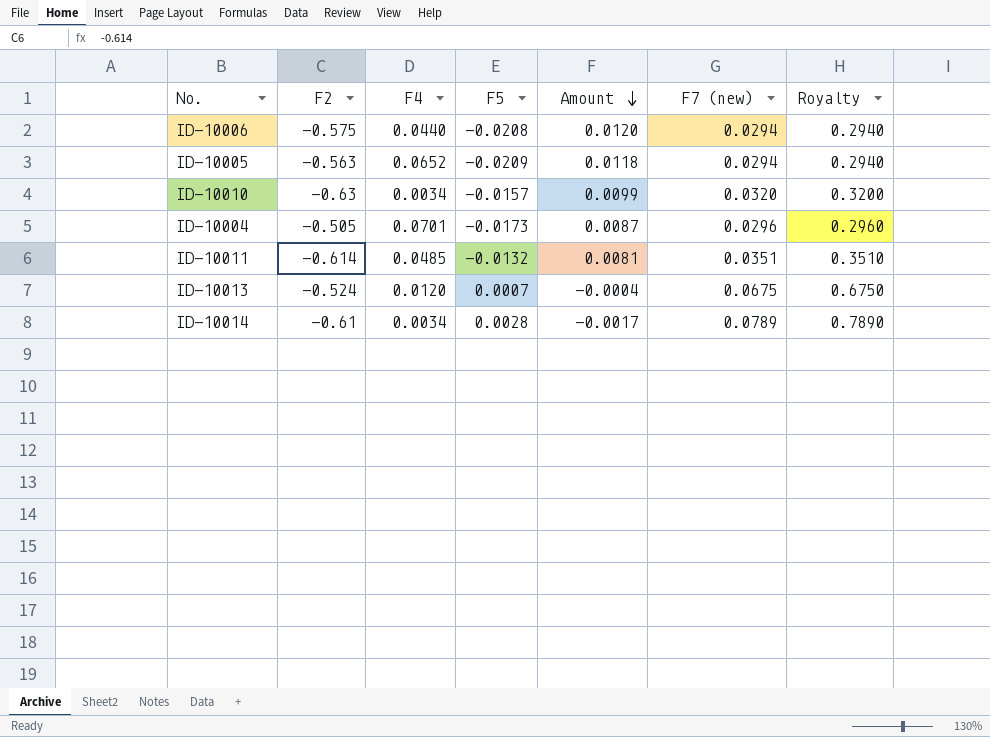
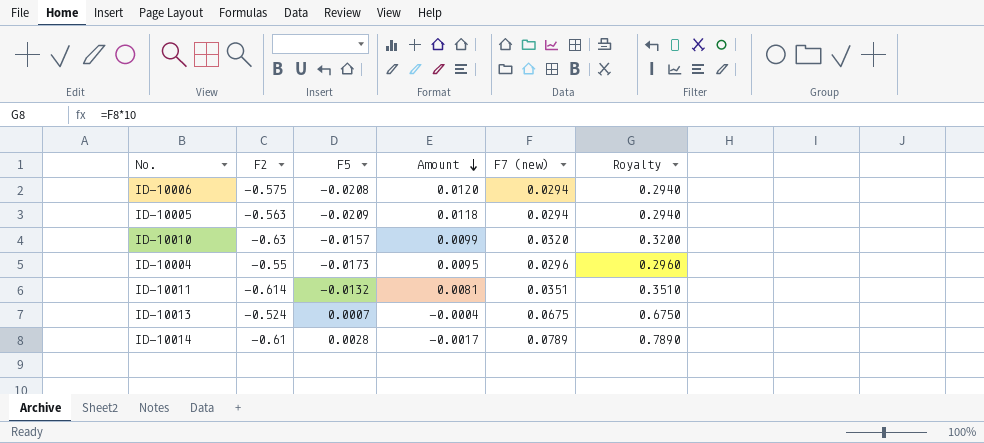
column F4 | position: 3 -> none
ID-10004 | F2: -0.505 -> -0.55
ID-10004 | Amount: 0.0087 -> 0.0095

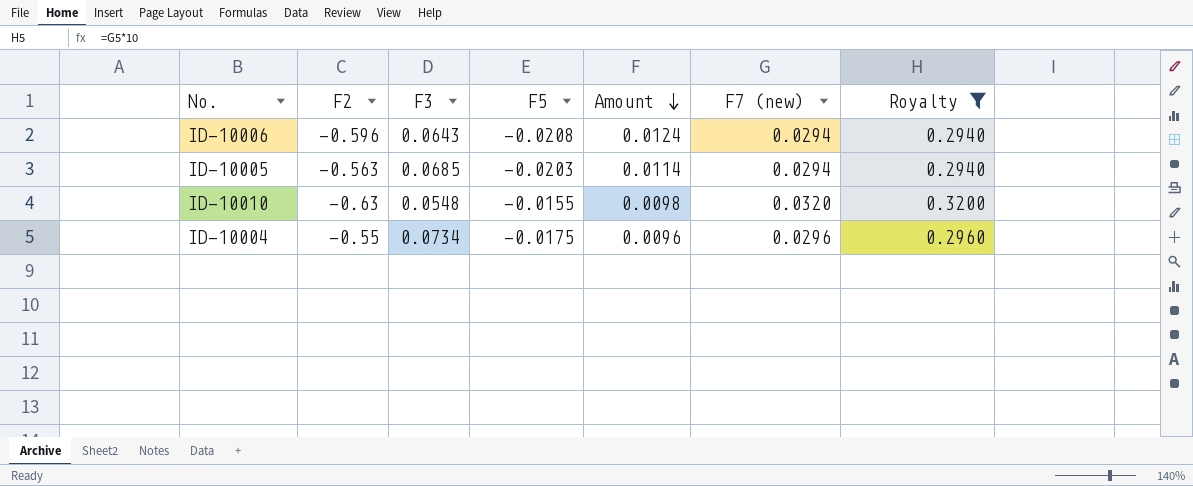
filter: none -> Royalty <= 0.3200
column F3 | position: none -> 3
ID-10006 | F2: -0.575 -> -0.596
ID-10006 | Amount: 0.0120 -> 0.0124
ID-10005 | F5: -0.0209 -> -0.0203
ID-10005 | Amount: 0.0118 -> 0.0114
ID-10010 | F5: -0.0157 -> -0.0155
ID-10010 | Amount: 0.0099 -> 0.0098
ID-10004 | F5: -0.0173 -> -0.0175
ID-10004 | Amount: 0.0095 -> 0.0096

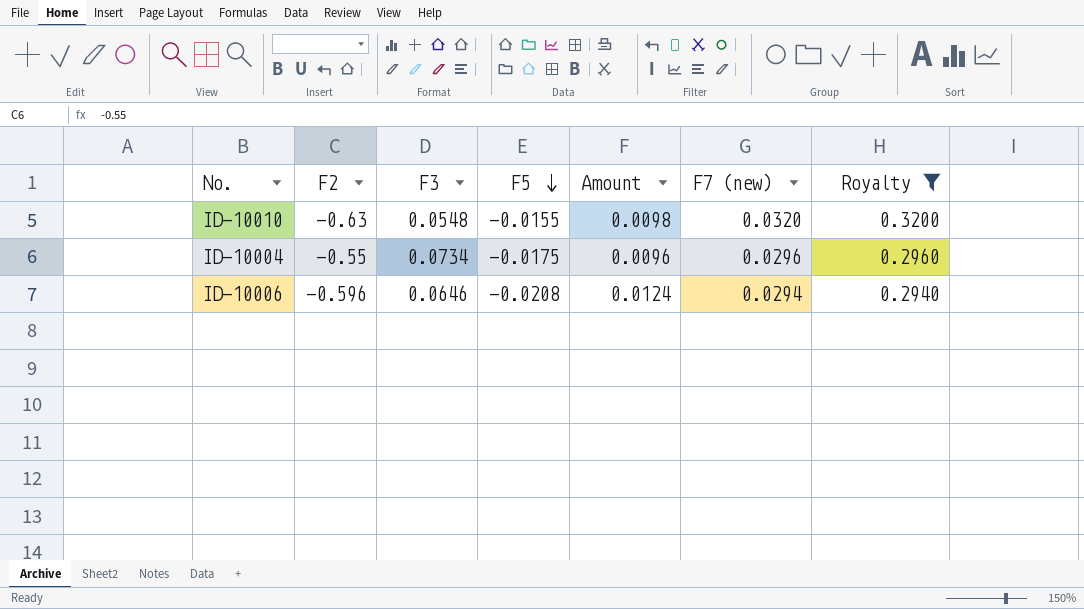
row order: Amount descending -> F5 descending
row ID-10005: -0.563 | 0.0685 | -0.0203 | 0.0114 | 0.0294 | 0.2940 -> none
ID-10006 | F3: 0.0643 -> 0.0646

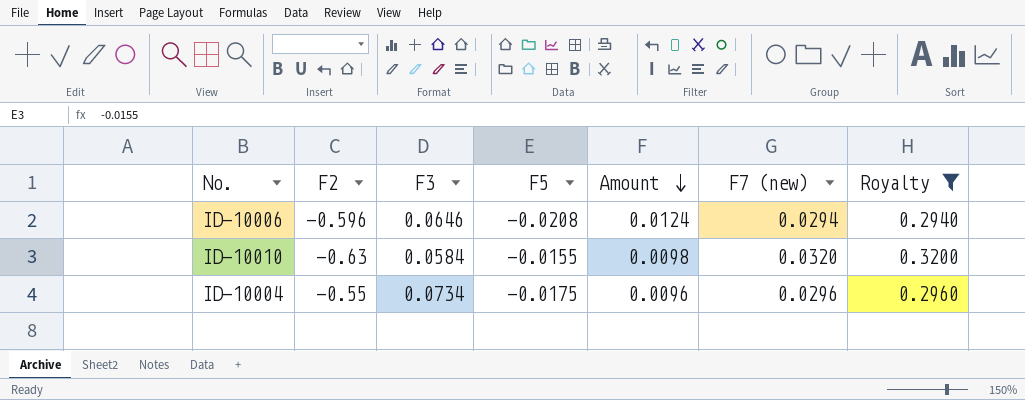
row order: F5 descending -> Amount descending
ID-10010 | F3: 0.0548 -> 0.0584

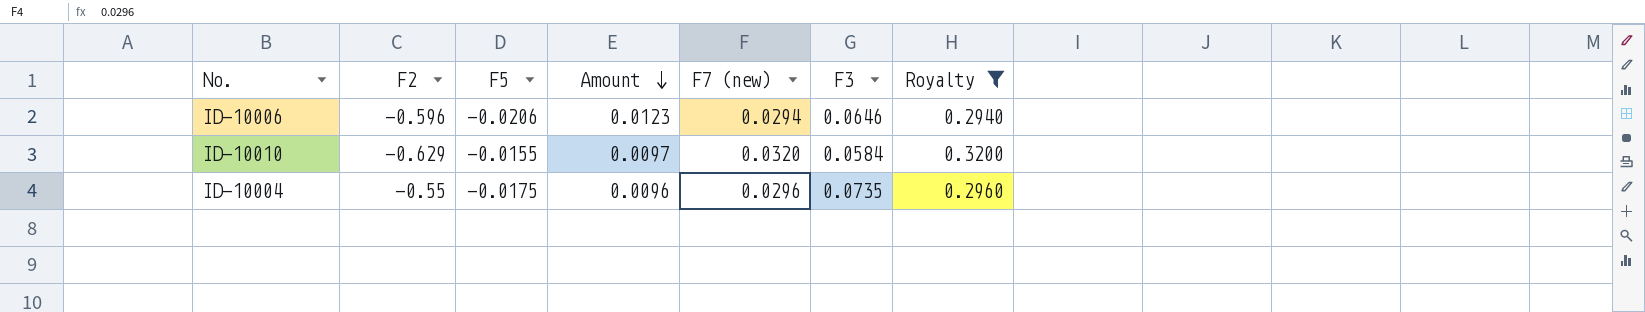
column F3 | position: 3 -> 6
ID-10006 | F5: -0.0208 -> -0.0206
ID-10006 | Amount: 0.0124 -> 0.0123
ID-10010 | F2: -0.63 -> -0.629
ID-10010 | Amount: 0.0098 -> 0.0097
ID-10004 | F3: 0.0734 -> 0.0735

